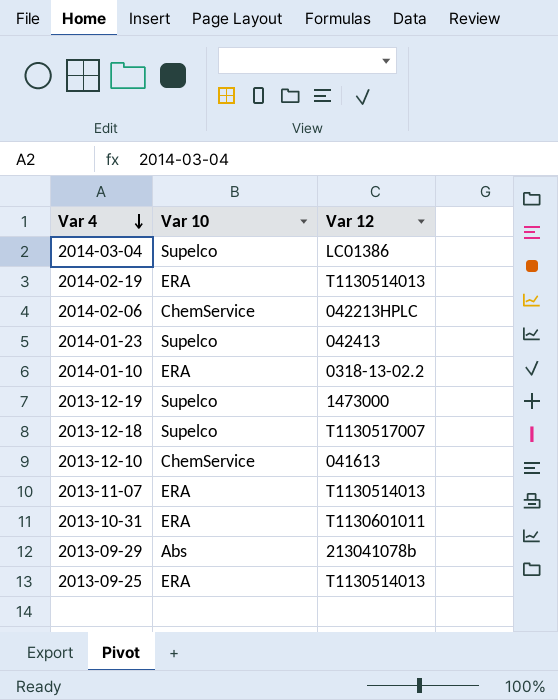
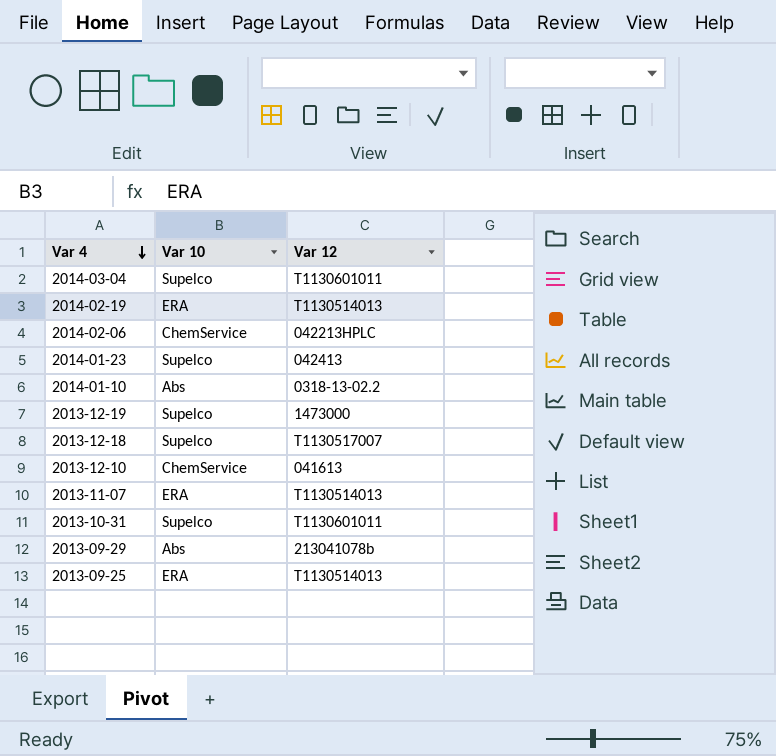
2014-03-04 | Var 12: LC01386 -> T1130601011
2014-01-10 | Var 10: ERA -> Abs
2013-10-31 | Var 10: ERA -> Supelco

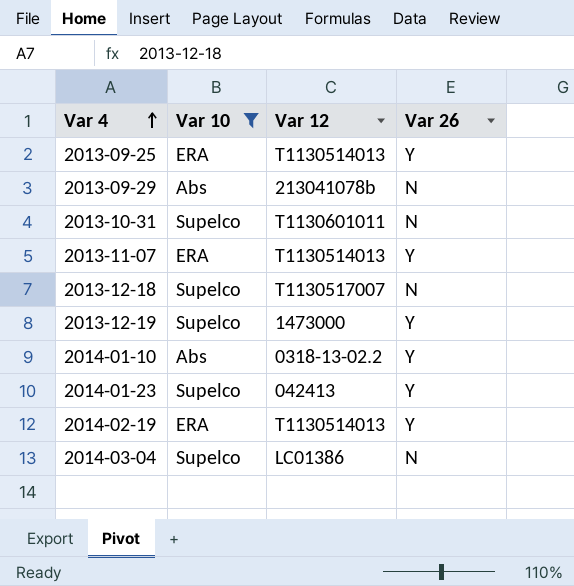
filter: none -> Var 10 != ChemService
row order: Var 4 descending -> Var 4 ascending
column Var 26 | position: none -> 4
2014-03-04 | Var 12: T1130601011 -> LC01386

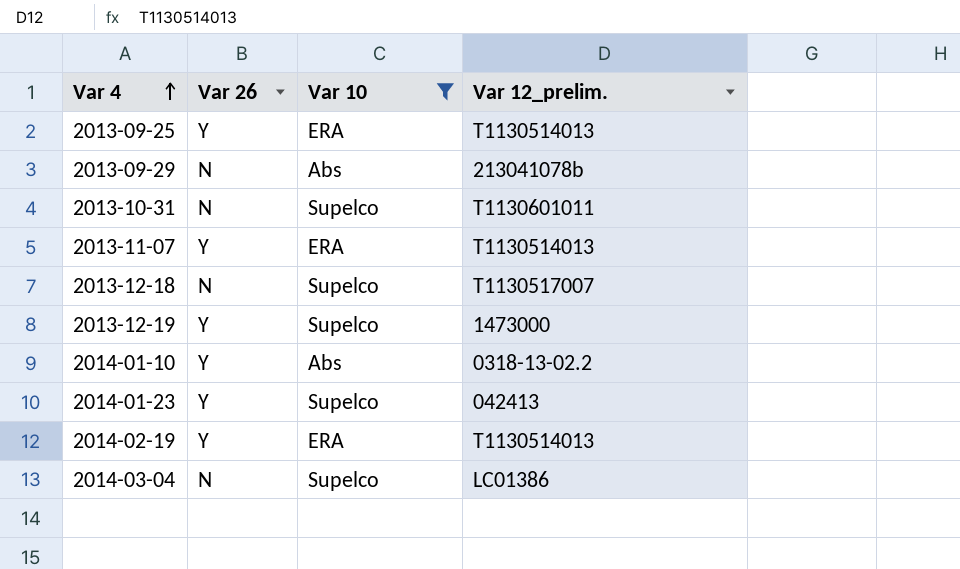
column Var 26 | position: 4 -> 2
column name: Var 12 -> Var 12_prelim.

